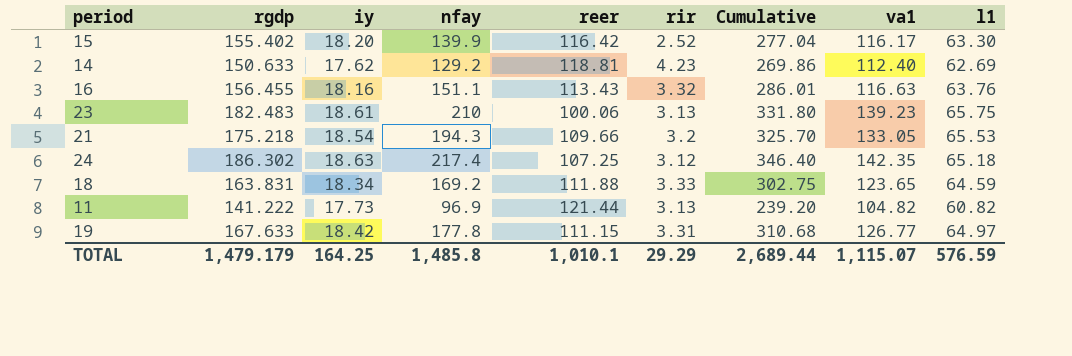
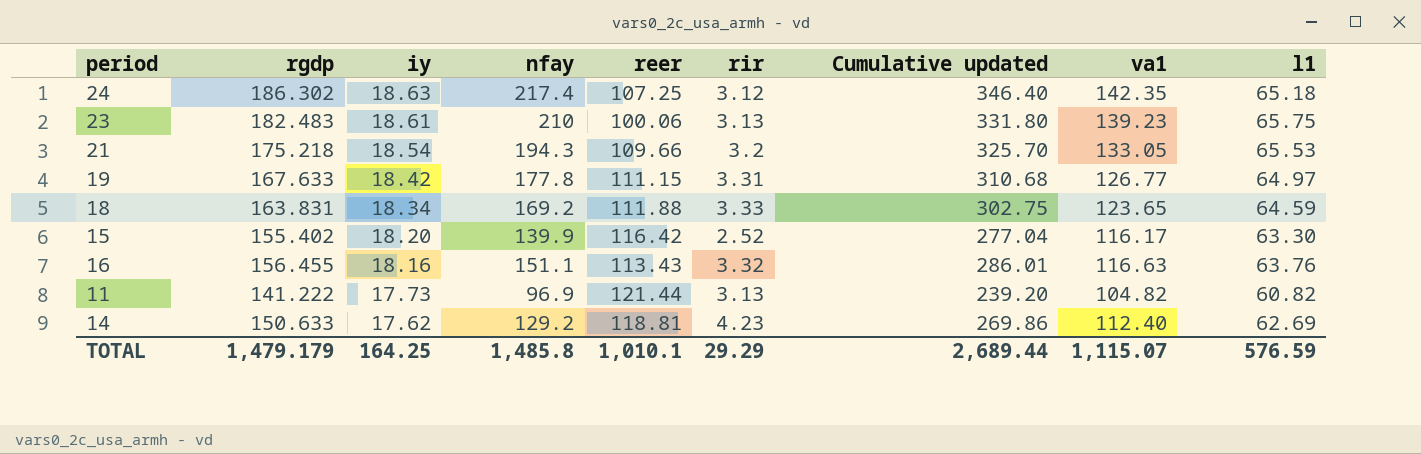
row order: none -> iy descending
column name: Cumulative -> Cumulative updated

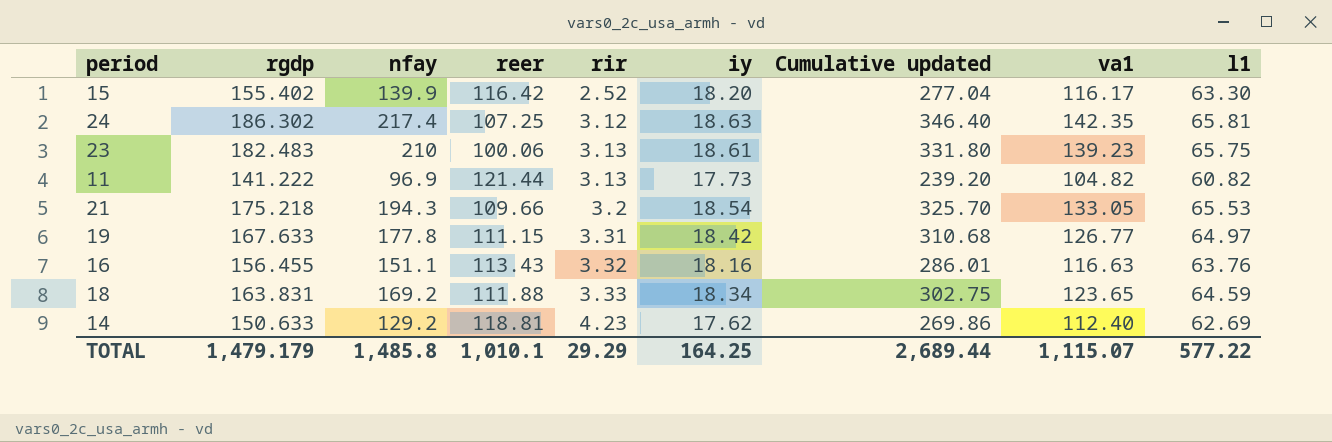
row order: iy descending -> rir ascending
column iy | position: 3 -> 6
24 | l1: 65.18 -> 65.81
TOTAL | l1: 576.59 -> 577.22

